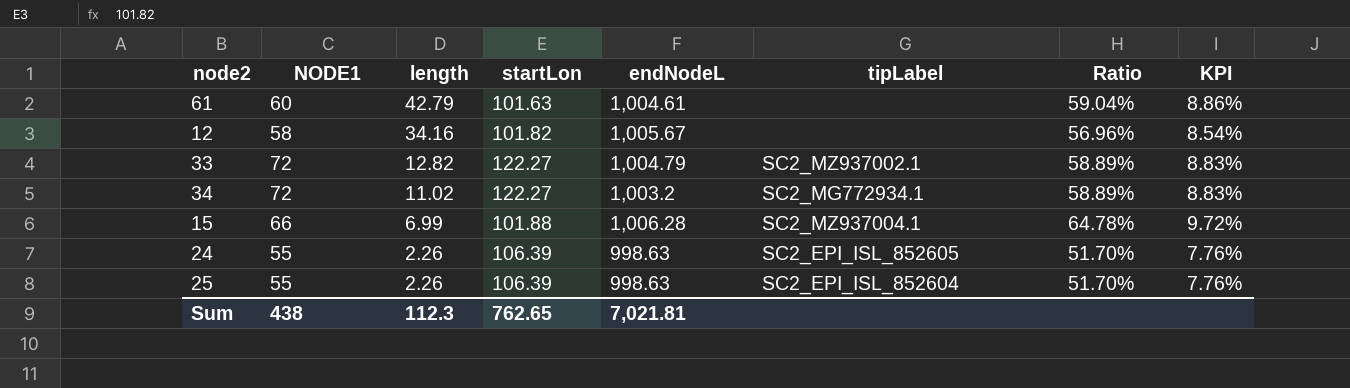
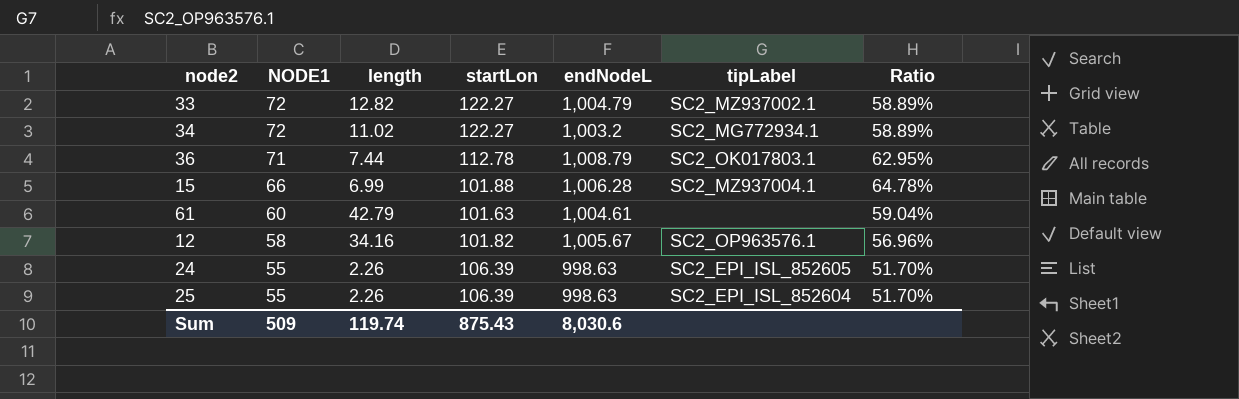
row order: length descending -> NODE1 descending
column KPI | formula: [Ratio] * 0.15 -> none
row 36: none -> 71 | 7.44 | 112.78 | 1,008.79 | SC2_OK017803.1 | 62.95%
12 | tipLabel: none -> SC2_OP963576.1
Sum | NODE1: 438 -> 509
Sum | length: 112.3 -> 119.74
Sum | startLon: 762.65 -> 875.43
Sum | endNodeL: 7,021.81 -> 8,030.6

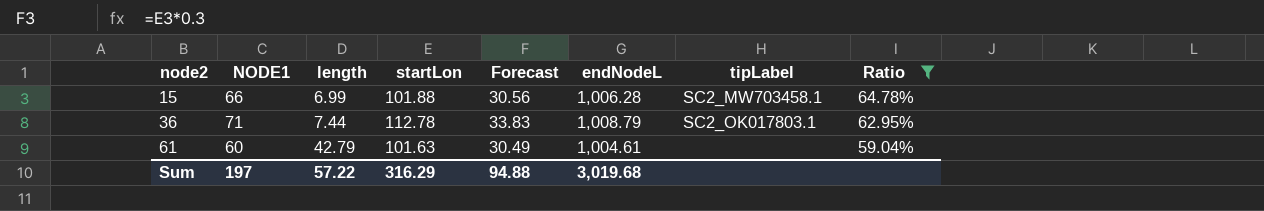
filter: none -> Ratio >= 59.04%
row order: NODE1 descending -> node2 ascending
column Forecast | formula: none -> [startLon] * 0.3
15 | tipLabel: SC2_MZ937004.1 -> SC2_MW703458.1
Sum | NODE1: 509 -> 197
Sum | length: 119.74 -> 57.22
Sum | startLon: 875.43 -> 316.29
Sum | endNodeL: 8,030.6 -> 3,019.68

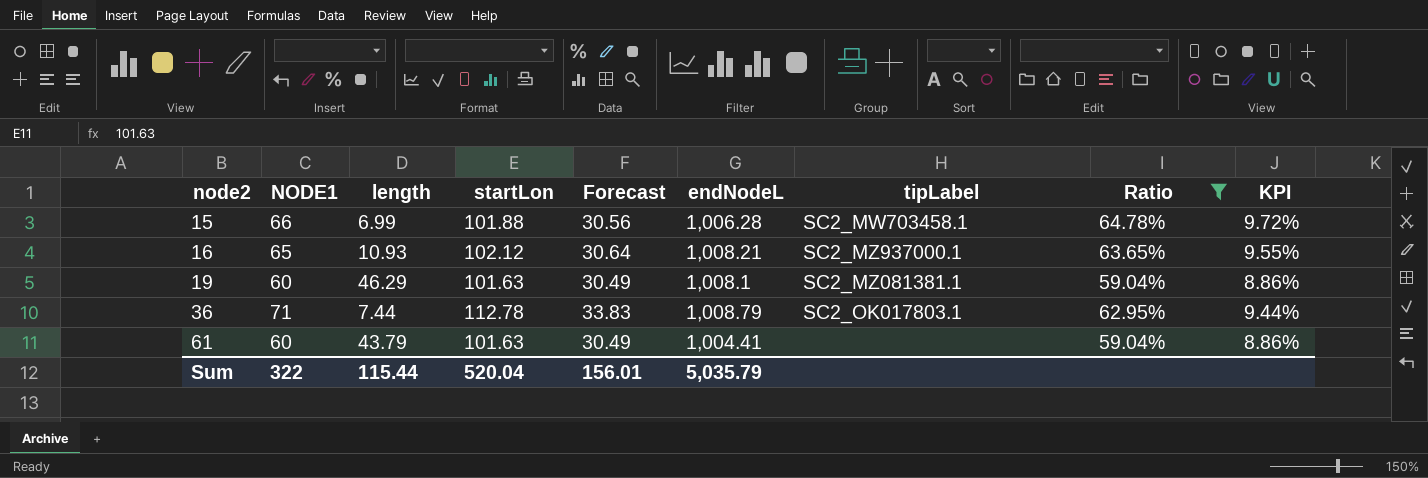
column KPI | formula: none -> [Ratio] * 0.15
row 16: none -> 65 | 10.93 | 102.12 | 30.64 | 1,008.21 | SC2_MZ937000.1 | 63.65% | 9.55%
row 19: none -> 60 | 46.29 | 101.63 | 30.49 | 1,008.1 | SC2_MZ081381.1 | 59.04% | 8.86%
61 | length: 42.79 -> 43.79
61 | endNodeL: 1,004.61 -> 1,004.41
Sum | NODE1: 197 -> 322
Sum | length: 57.22 -> 115.44
Sum | startLon: 316.29 -> 520.04
Sum | Forecast: 94.88 -> 156.01
Sum | endNodeL: 3,019.68 -> 5,035.79

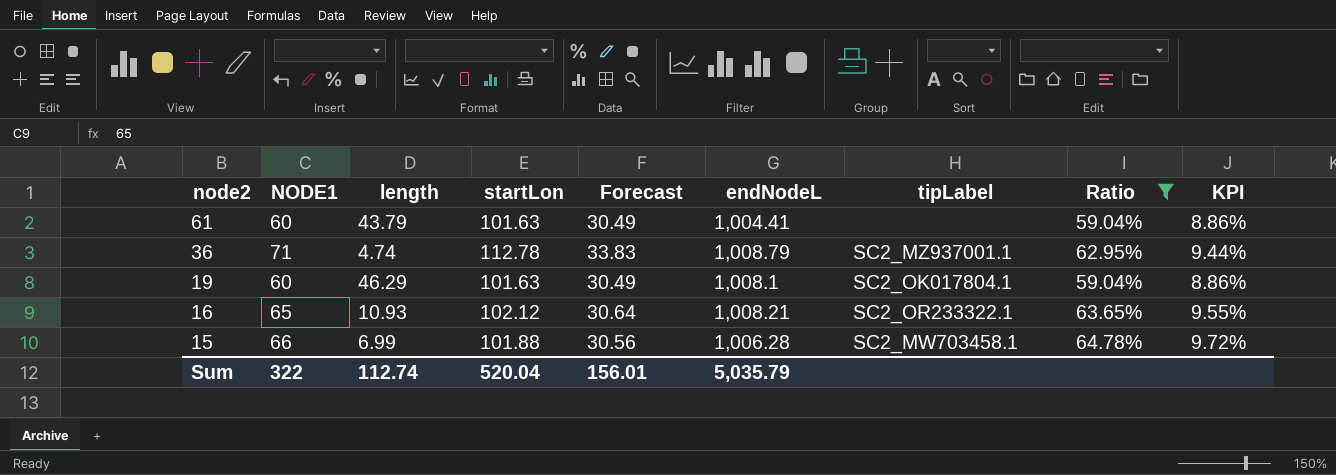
row order: node2 ascending -> node2 descending
36 | length: 7.44 -> 4.74
36 | tipLabel: SC2_OK017803.1 -> SC2_MZ937001.1
19 | tipLabel: SC2_MZ081381.1 -> SC2_OK017804.1
16 | tipLabel: SC2_MZ937000.1 -> SC2_OR233322.1
Sum | length: 115.44 -> 112.74

